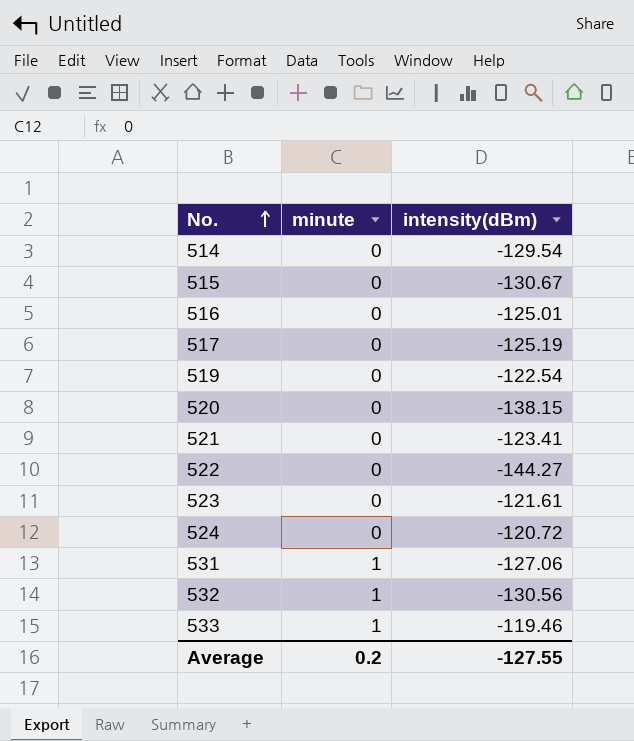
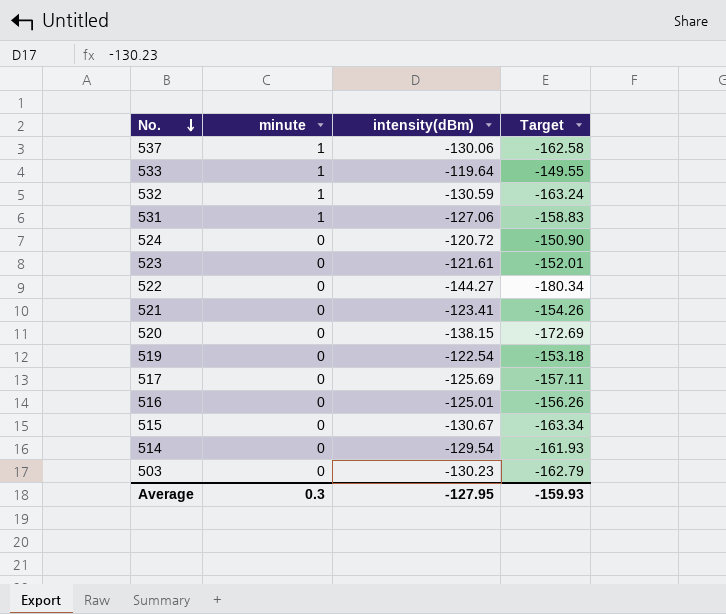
row order: No. ascending -> No. descending
column Target | formula: none -> [intensity(dBm)] * 1.25
row 537: none -> 1 | -130.06 | -162.58
533 | intensity(dBm): -119.46 -> -119.64
532 | intensity(dBm): -130.56 -> -130.59
517 | intensity(dBm): -125.19 -> -125.69
row 503: none -> 0 | -130.23 | -162.79
Average | minute: 0.2 -> 0.3
Average | intensity(dBm): -127.55 -> -127.95

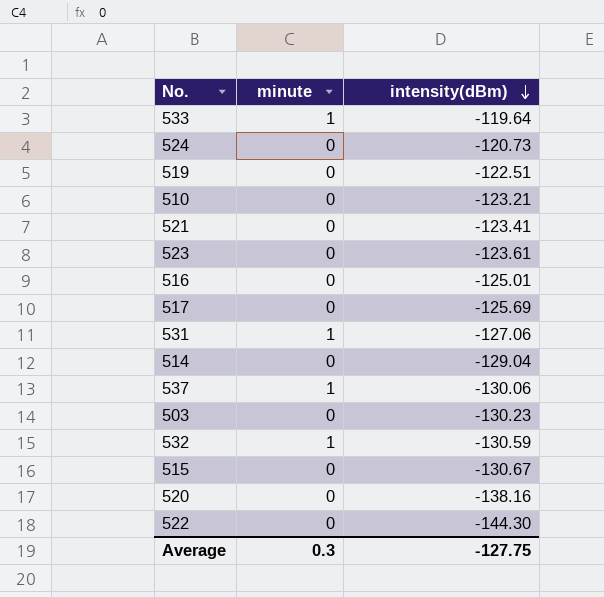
row order: No. descending -> intensity(dBm) descending
column Target | formula: [intensity(dBm)] * 1.25 -> none
524 | intensity(dBm): -120.72 -> -120.73
519 | intensity(dBm): -122.54 -> -122.51
row 510: none -> 0 | -123.21
523 | intensity(dBm): -121.61 -> -123.61
514 | intensity(dBm): -129.54 -> -129.04
520 | intensity(dBm): -138.15 -> -138.16
522 | intensity(dBm): -144.27 -> -144.30
Average | intensity(dBm): -127.95 -> -127.75

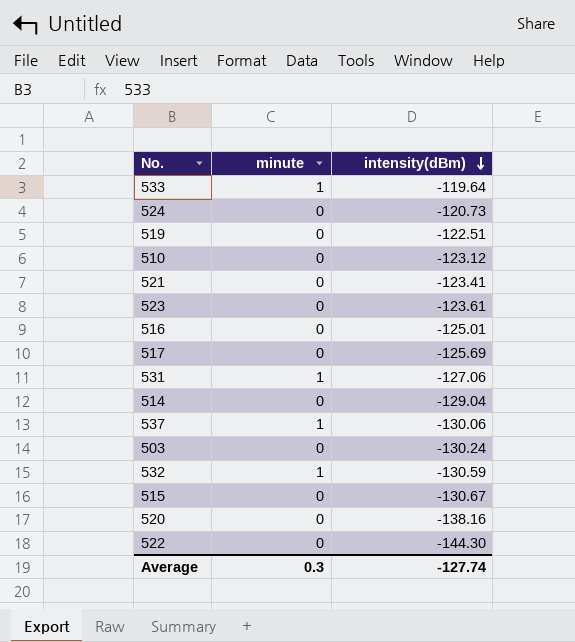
510 | intensity(dBm): -123.21 -> -123.12
503 | intensity(dBm): -130.23 -> -130.24
Average | intensity(dBm): -127.75 -> -127.74

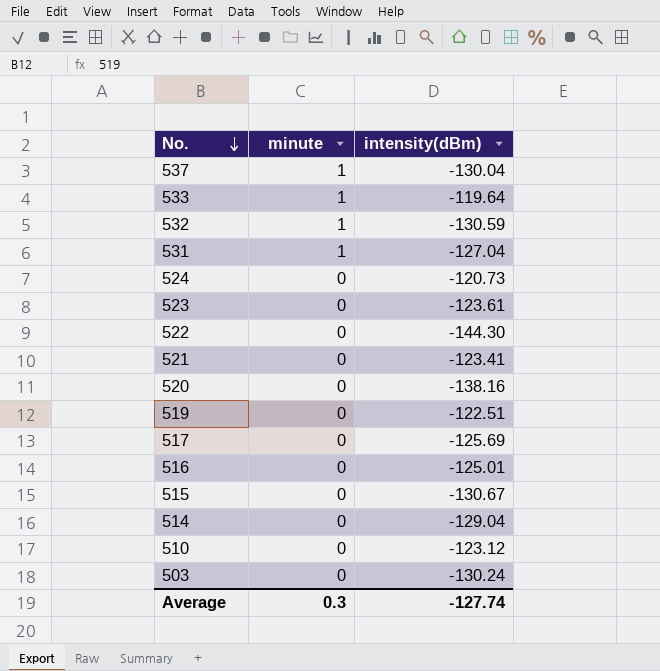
row order: intensity(dBm) descending -> No. descending
537 | intensity(dBm): -130.06 -> -130.04
531 | intensity(dBm): -127.06 -> -127.04

